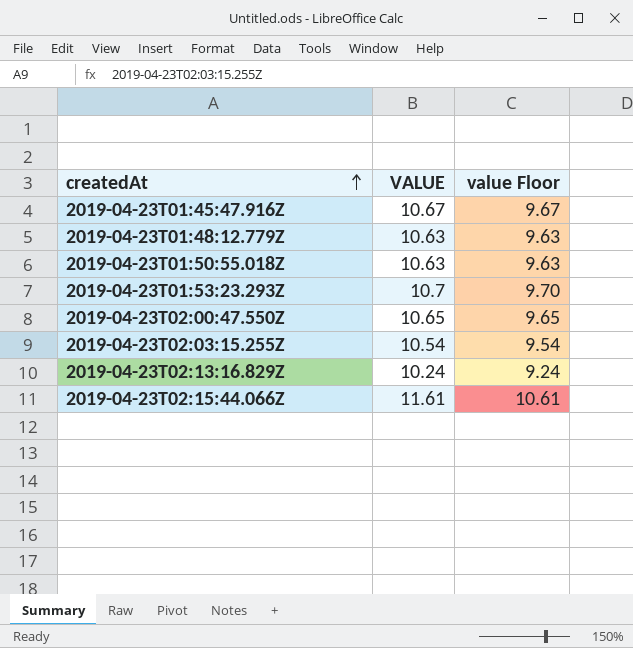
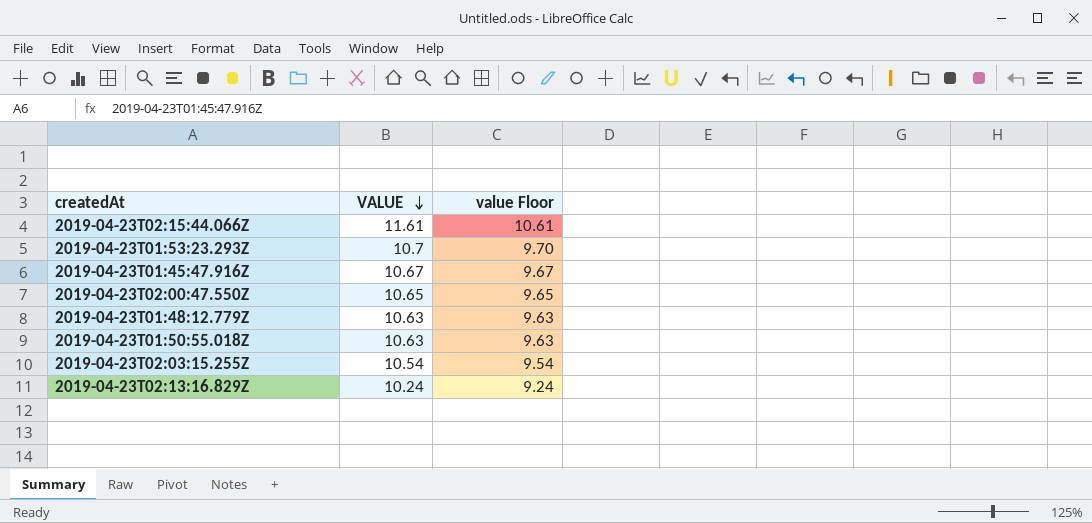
row order: createdAt ascending -> VALUE descending

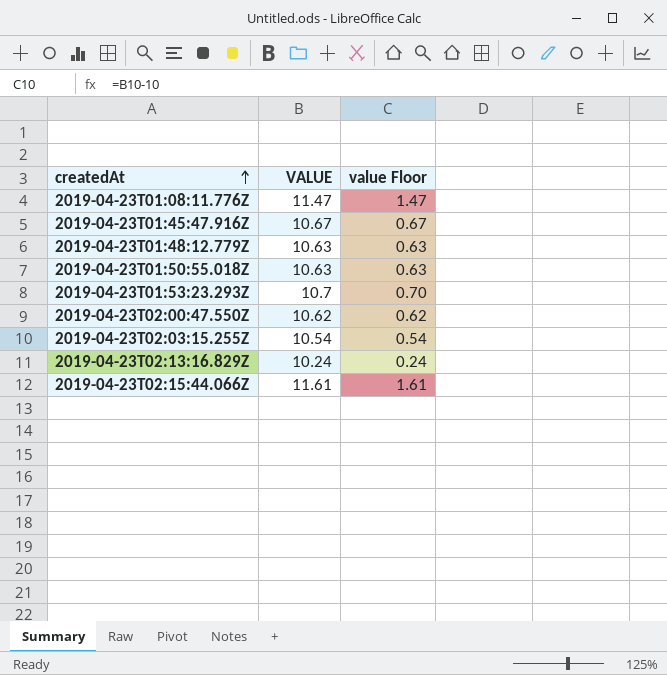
row order: VALUE descending -> createdAt ascending
column value Floor | formula: [VALUE] - 1 -> [VALUE] - 10
row 2019-04-23T01:08:11.776Z: none -> 11.47 | 1.47
2019-04-23T02:00:47.550Z | VALUE: 10.65 -> 10.62

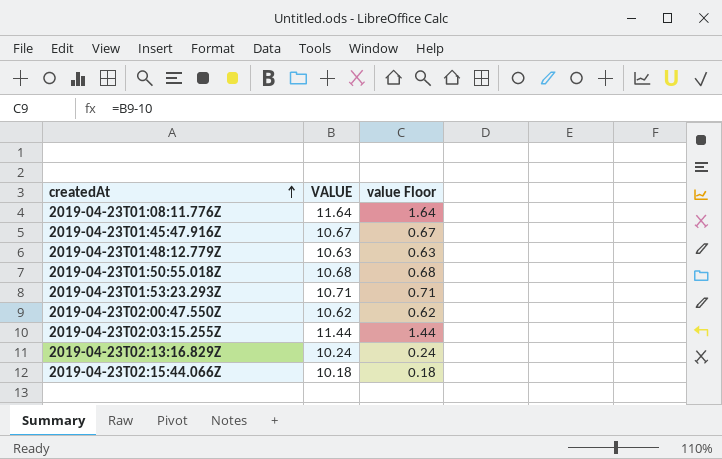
2019-04-23T01:08:11.776Z | VALUE: 11.47 -> 11.64
2019-04-23T01:08:11.776Z | value Floor: 1.47 -> 1.64
2019-04-23T01:50:55.018Z | VALUE: 10.63 -> 10.68
2019-04-23T01:50:55.018Z | value Floor: 0.63 -> 0.68
2019-04-23T01:53:23.293Z | VALUE: 10.7 -> 10.71
2019-04-23T01:53:23.293Z | value Floor: 0.70 -> 0.71
2019-04-23T02:03:15.255Z | VALUE: 10.54 -> 11.44
2019-04-23T02:03:15.255Z | value Floor: 0.54 -> 1.44
2019-04-23T02:15:44.066Z | VALUE: 11.61 -> 10.18
2019-04-23T02:15:44.066Z | value Floor: 1.61 -> 0.18

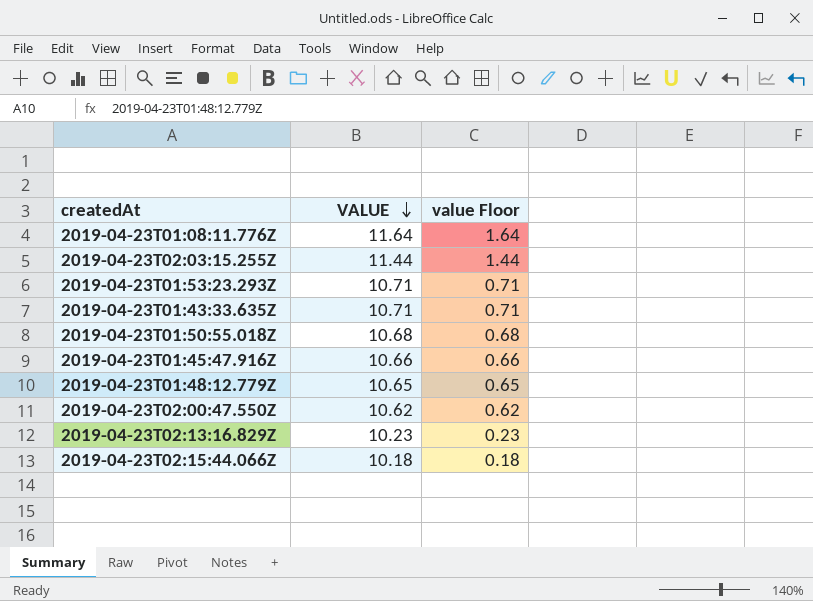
row order: createdAt ascending -> VALUE descending
row 2019-04-23T01:43:33.635Z: none -> 10.71 | 0.71
2019-04-23T01:45:47.916Z | VALUE: 10.67 -> 10.66
2019-04-23T01:45:47.916Z | value Floor: 0.67 -> 0.66
2019-04-23T01:48:12.779Z | VALUE: 10.63 -> 10.65
2019-04-23T01:48:12.779Z | value Floor: 0.63 -> 0.65
2019-04-23T02:13:16.829Z | VALUE: 10.24 -> 10.23
2019-04-23T02:13:16.829Z | value Floor: 0.24 -> 0.23

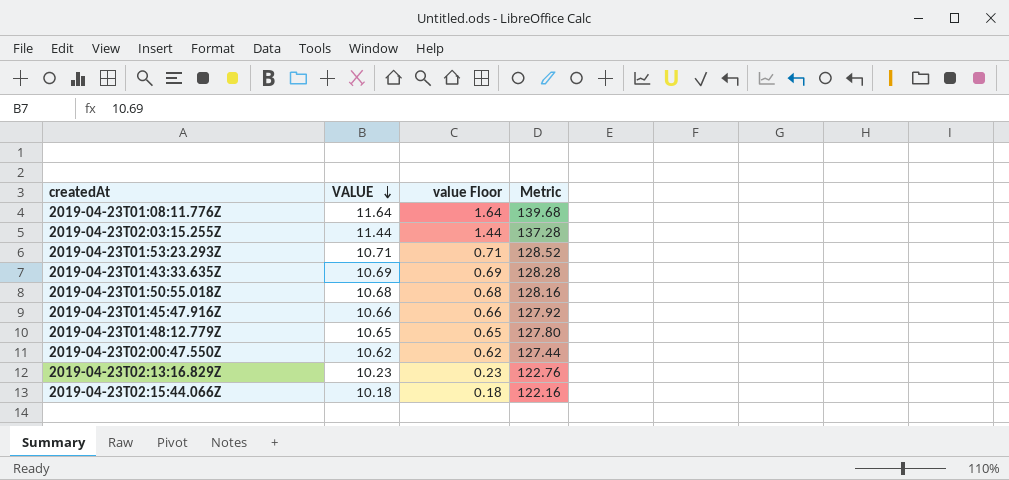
column Metric | formula: none -> [VALUE] * 12
2019-04-23T01:43:33.635Z | VALUE: 10.71 -> 10.69
2019-04-23T01:43:33.635Z | value Floor: 0.71 -> 0.69

